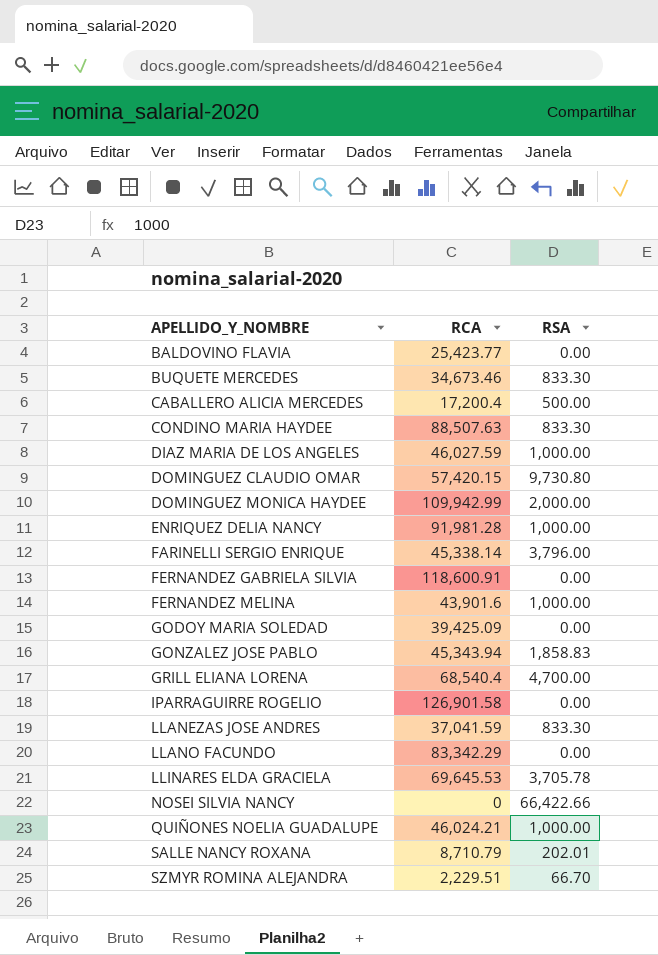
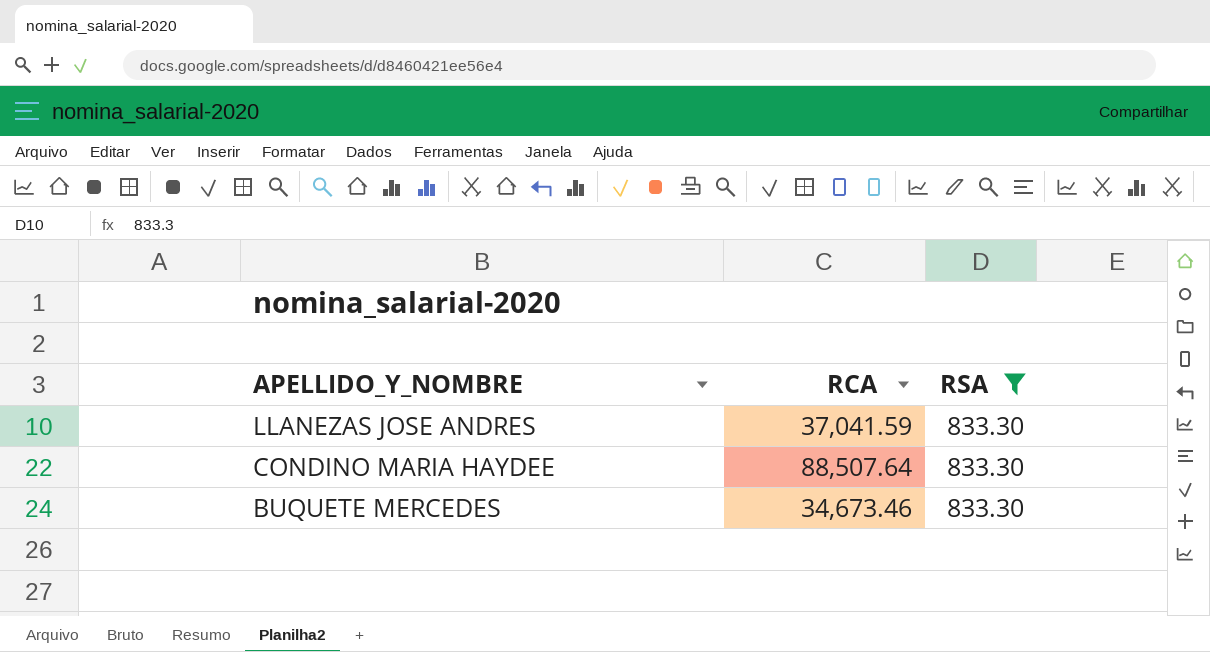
filter: none -> RSA = 833.30
row order: APELLIDO_Y_NOMBRE ascending -> APELLIDO_Y_NOMBRE descending
CONDINO MARIA HAYDEE | RCA: 88,507.63 -> 88,507.64

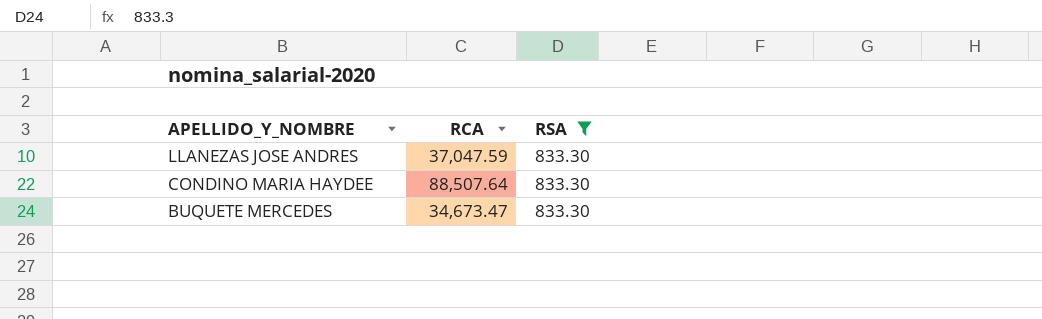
LLANEZAS JOSE ANDRES | RCA: 37,041.59 -> 37,047.59
BUQUETE MERCEDES | RCA: 34,673.46 -> 34,673.47

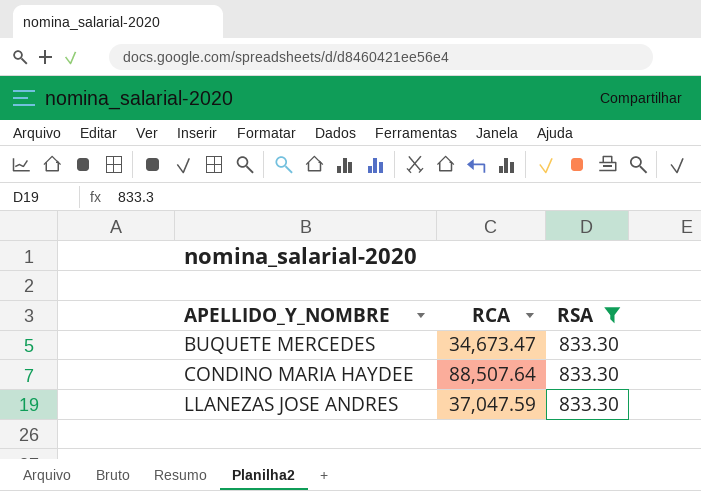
row order: APELLIDO_Y_NOMBRE descending -> APELLIDO_Y_NOMBRE ascending

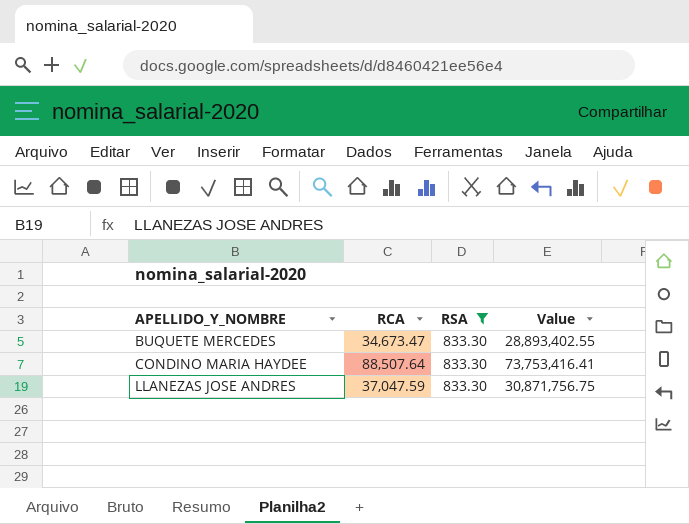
column Value | formula: none -> [RCA] * [RSA]

